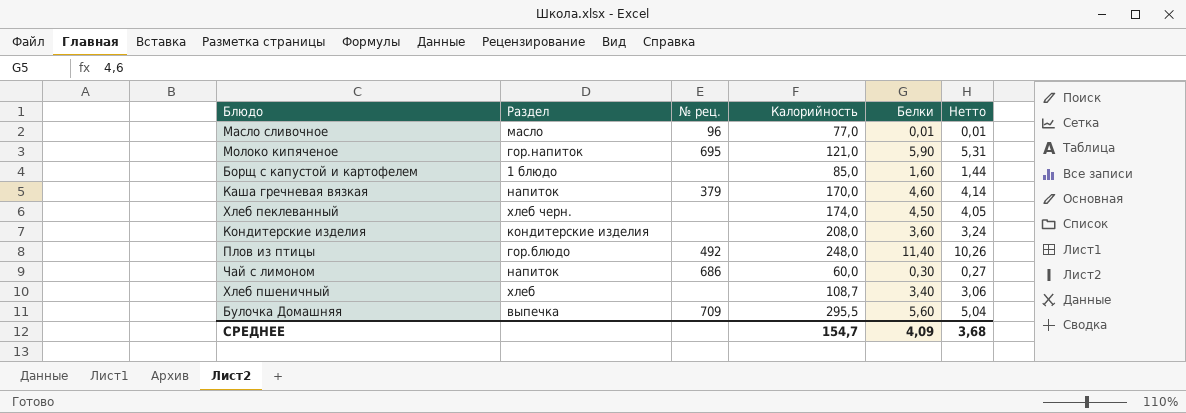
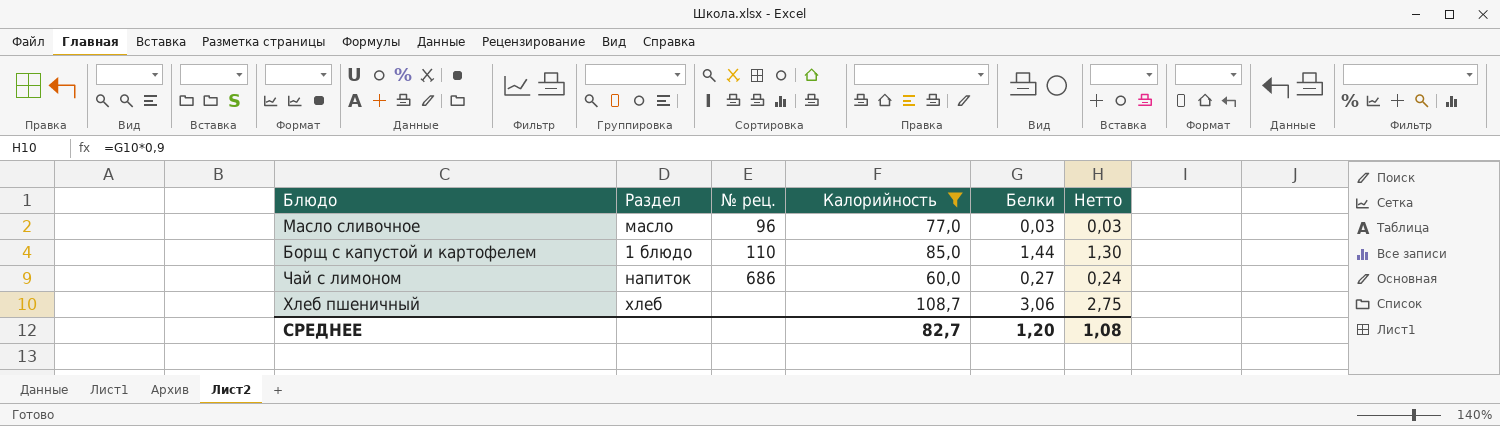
filter: none -> Калорийность <= 108,7
Масло сливочное | Белки: 0,01 -> 0,03
Масло сливочное | Нетто: 0,01 -> 0,03
Борщ с капустой и картофелем | № рец.: none -> 110
Борщ с капустой и картофелем | Белки: 1,60 -> 1,44
Борщ с капустой и картофелем | Нетто: 1,44 -> 1,30
Чай с лимоном | Белки: 0,30 -> 0,27
Чай с лимоном | Нетто: 0,27 -> 0,24
Хлеб пшеничный | Белки: 3,40 -> 3,06
Хлеб пшеничный | Нетто: 3,06 -> 2,75
СРЕДНЕЕ | Калорийность: 154,7 -> 82,7
СРЕДНЕЕ | Белки: 4,09 -> 1,20
СРЕДНЕЕ | Нетто: 3,68 -> 1,08

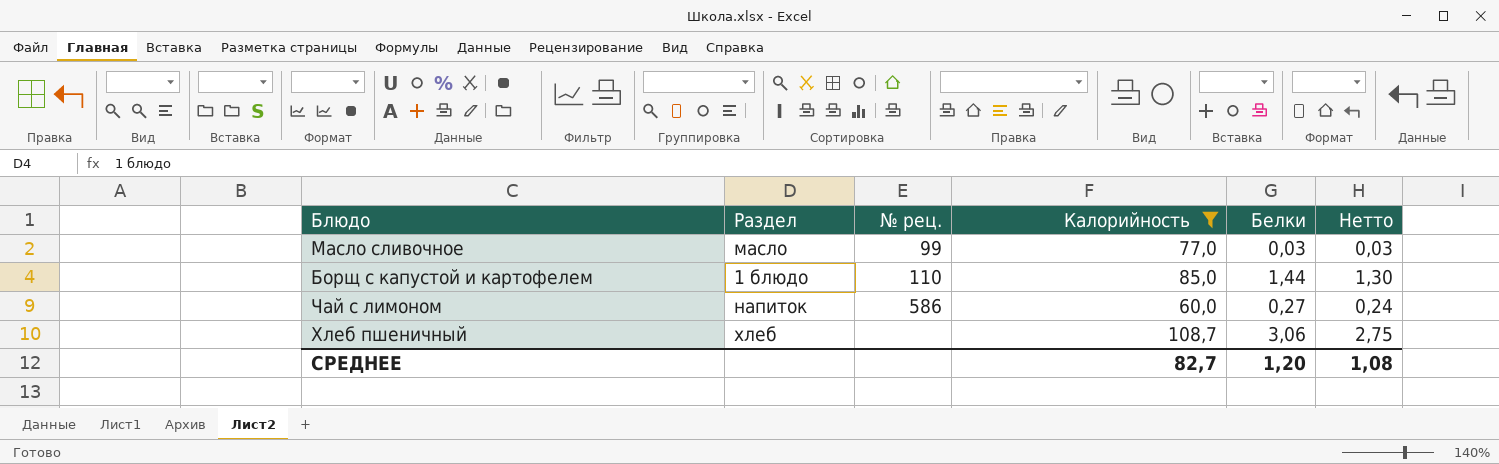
Масло сливочное | № рец.: 96 -> 99
Чай с лимоном | № рец.: 686 -> 586

